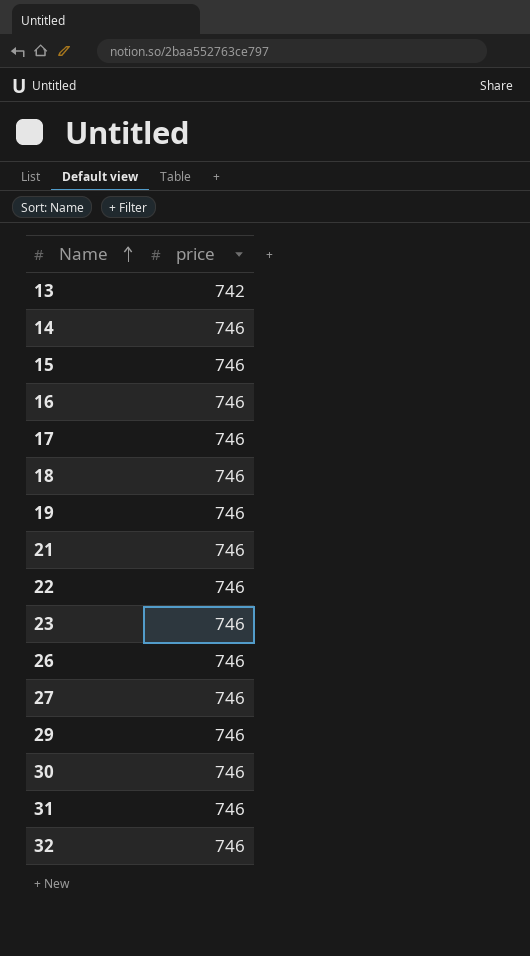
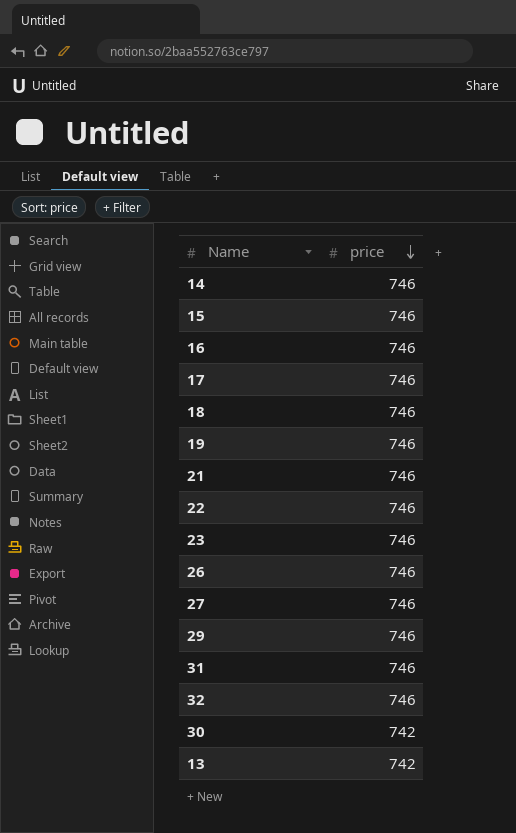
row order: Name ascending -> price descending
30 | price: 746 -> 742

